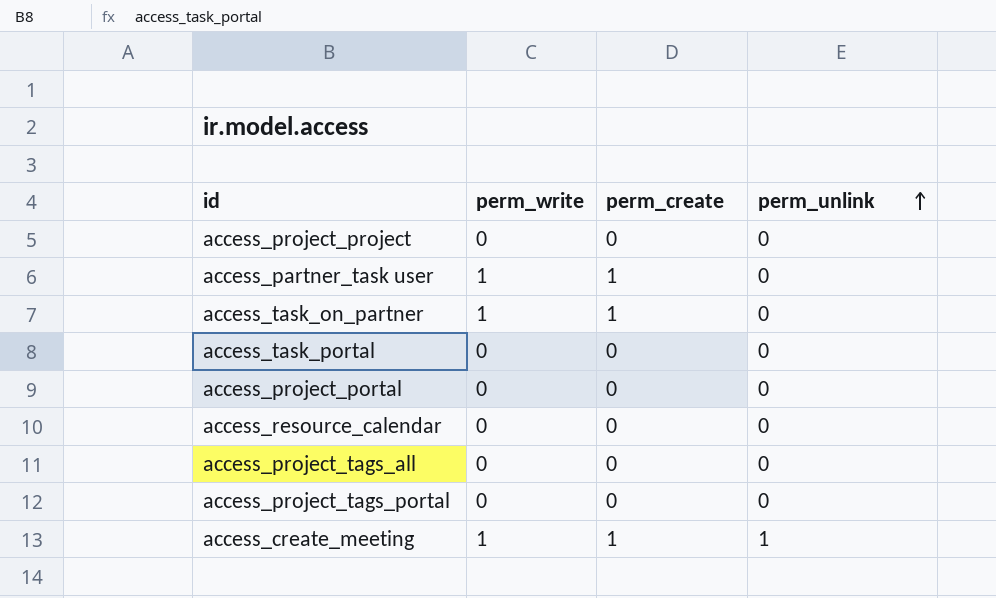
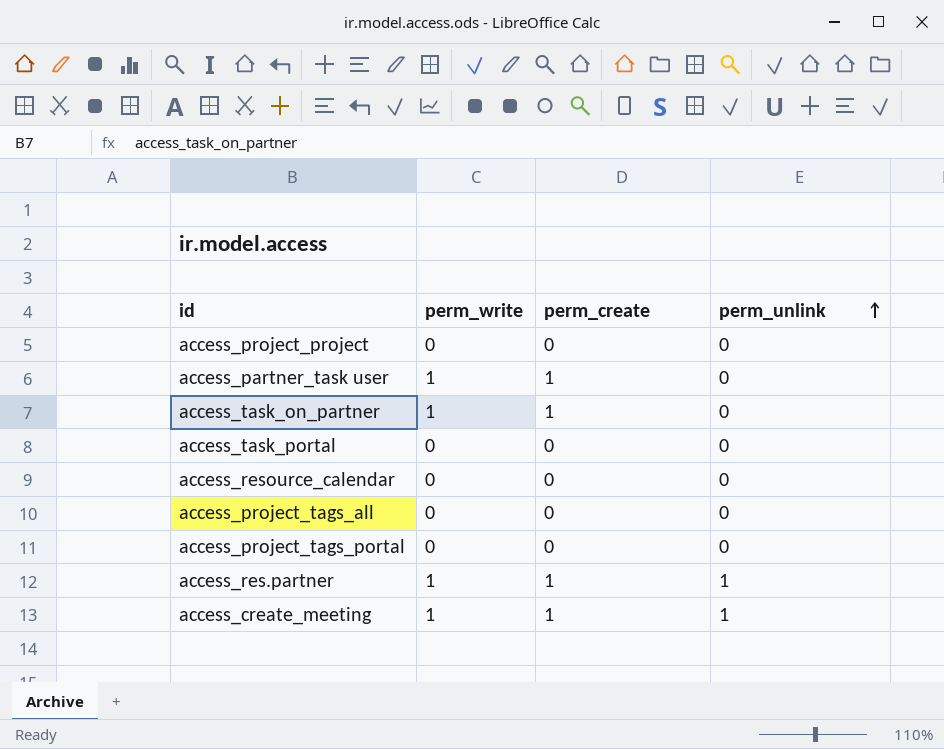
row access_project_portal: 0 | 0 | 0 -> none
row access_res.partner: none -> 1 | 1 | 1

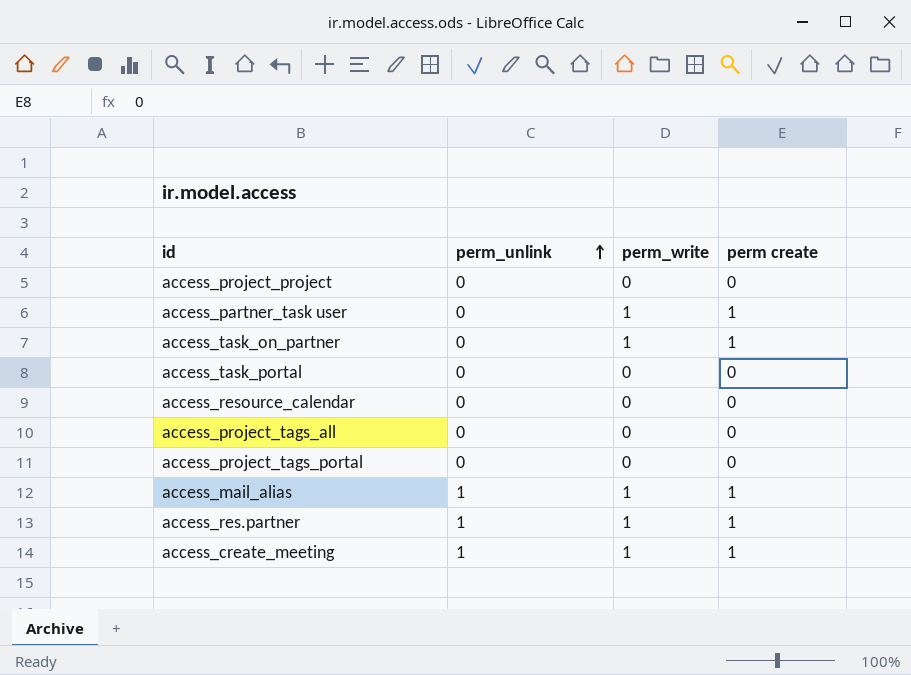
column perm_unlink | position: 4 -> 2
column name: perm_create -> perm create
row access_mail_alias: none -> 1 | 1 | 1

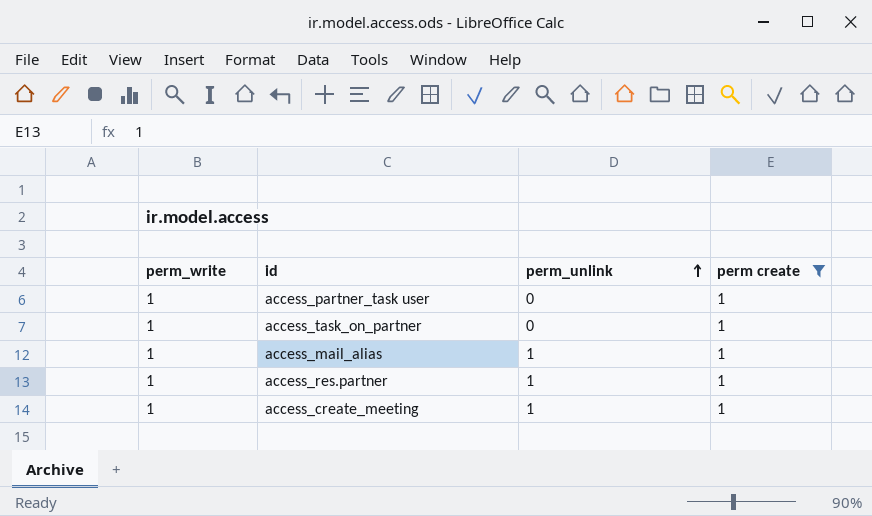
filter: none -> perm create = 1
column perm_write | position: 3 -> 1

